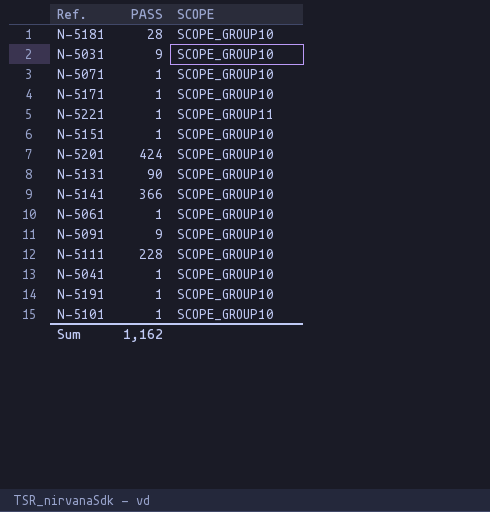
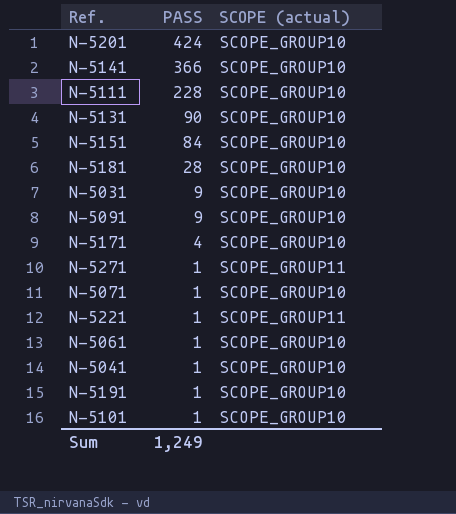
row order: none -> PASS descending
column name: SCOPE -> SCOPE (actual)
N-5151 | PASS: 1 -> 84
N-5171 | PASS: 1 -> 4
row N-5271: none -> 1 | SCOPE_GROUP11
Sum | PASS: 1,162 -> 1,249

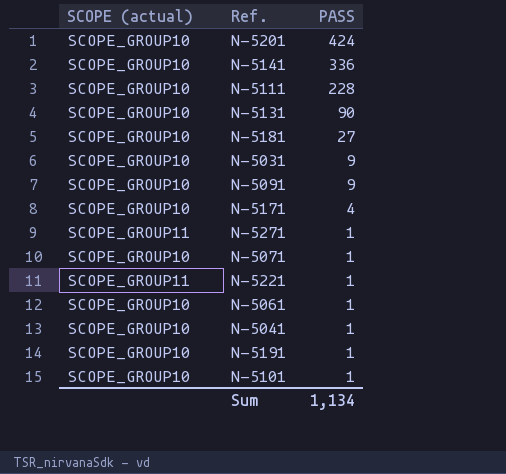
column SCOPE (actual) | position: 3 -> 1
row N-5151: 84 | SCOPE_GROUP10 -> none
N-5141 | PASS: 366 -> 336
N-5181 | PASS: 28 -> 27
Sum | PASS: 1,249 -> 1,134

